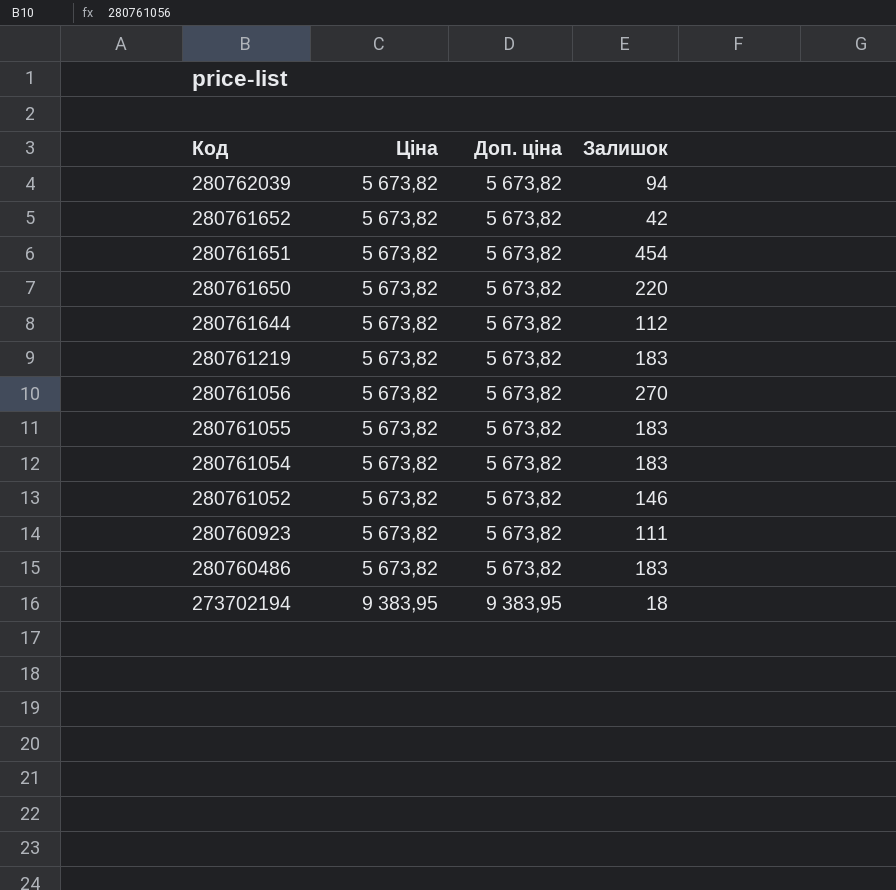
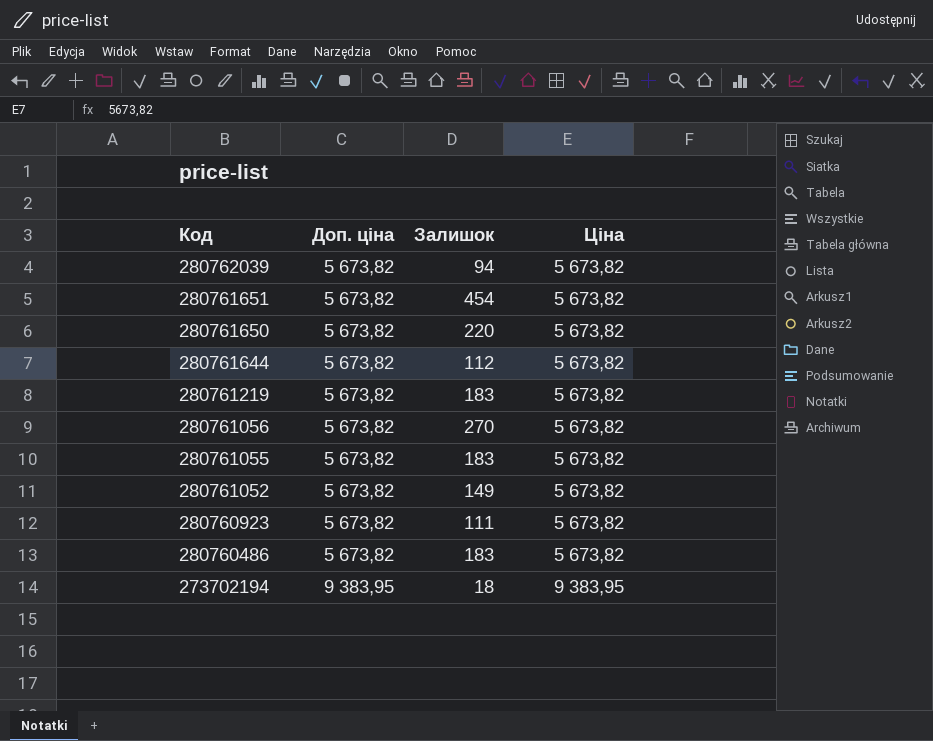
column Ціна | position: 2 -> 4
row 280761652: 5 673,82 | 5 673,82 | 42 -> none
row 280761054: 5 673,82 | 5 673,82 | 183 -> none
280761052 | Залишок: 146 -> 149

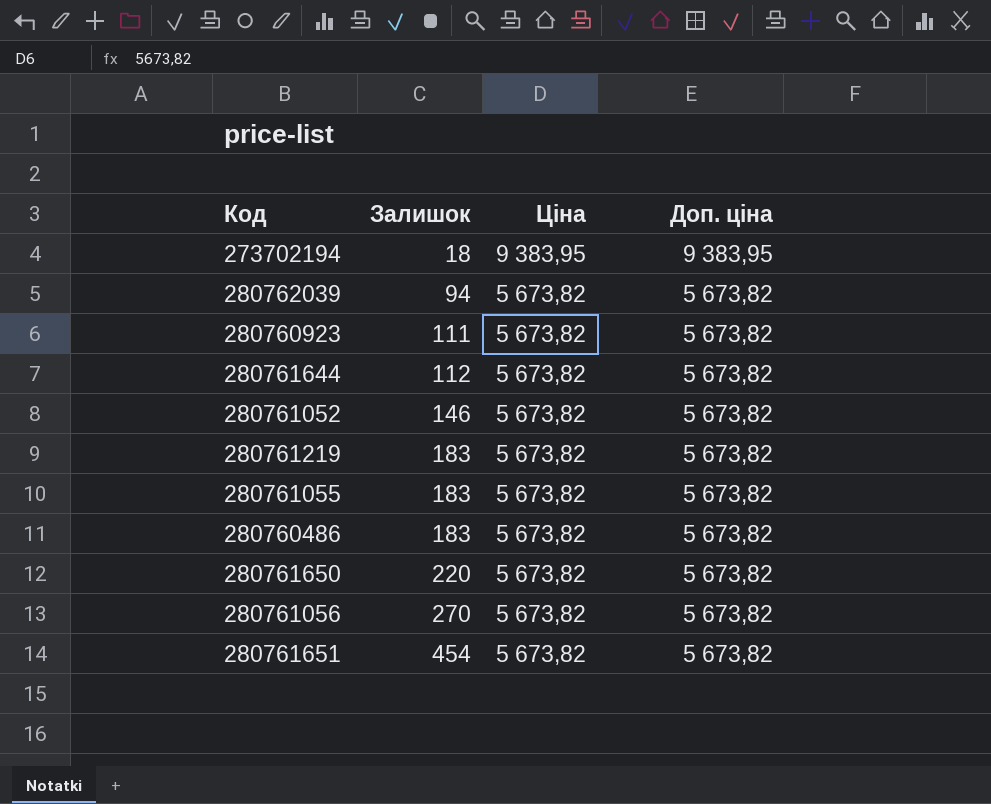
row order: Код descending -> Залишок ascending
column Доп. ціна | position: 2 -> 4
280761052 | Залишок: 149 -> 146

